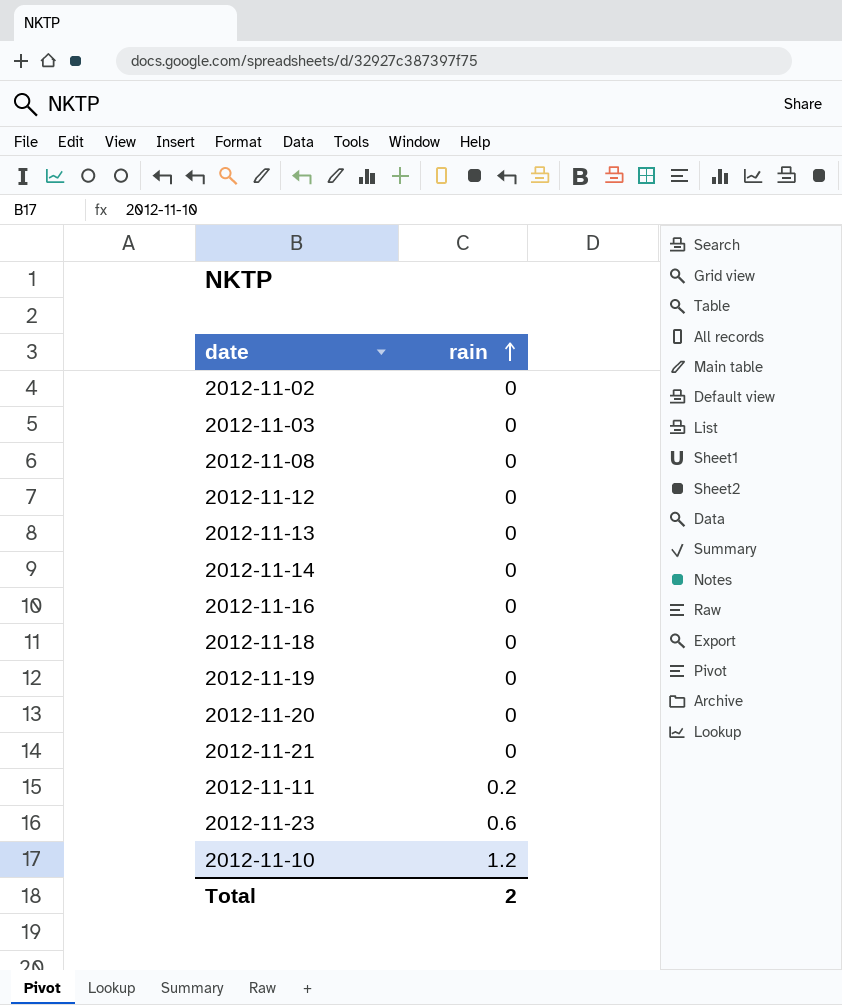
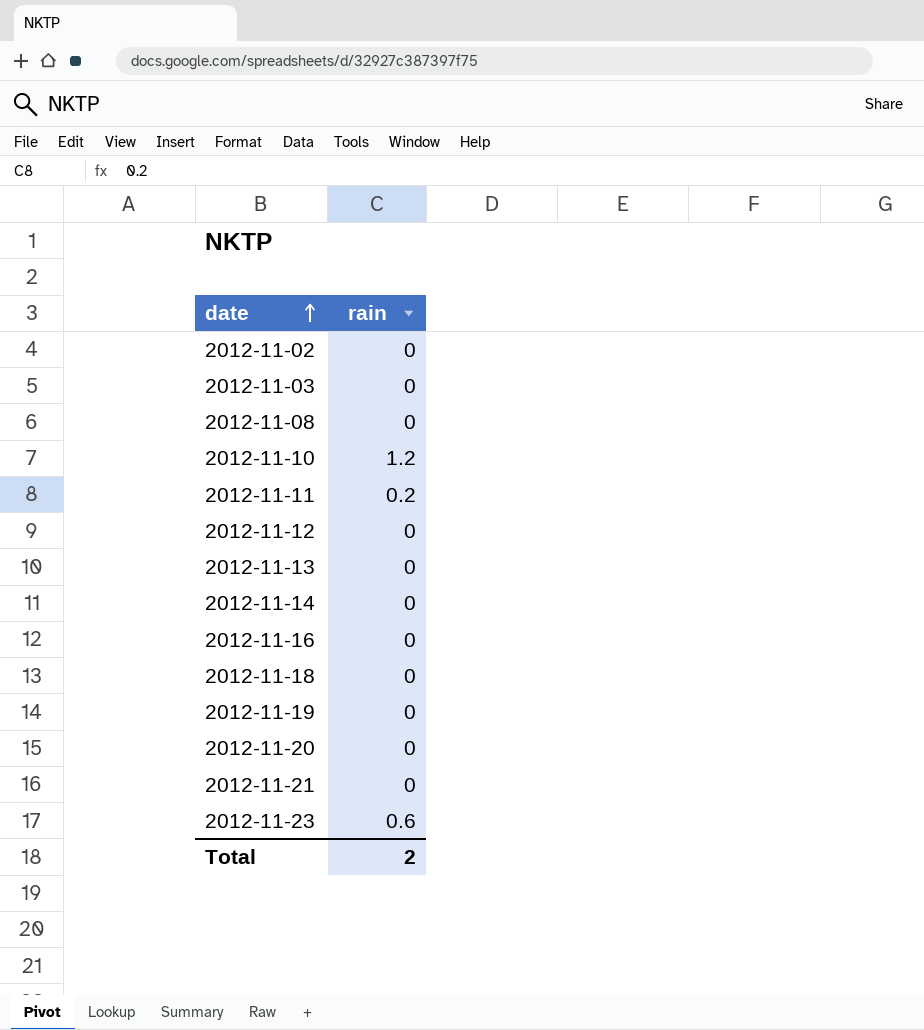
row order: rain ascending -> date ascending

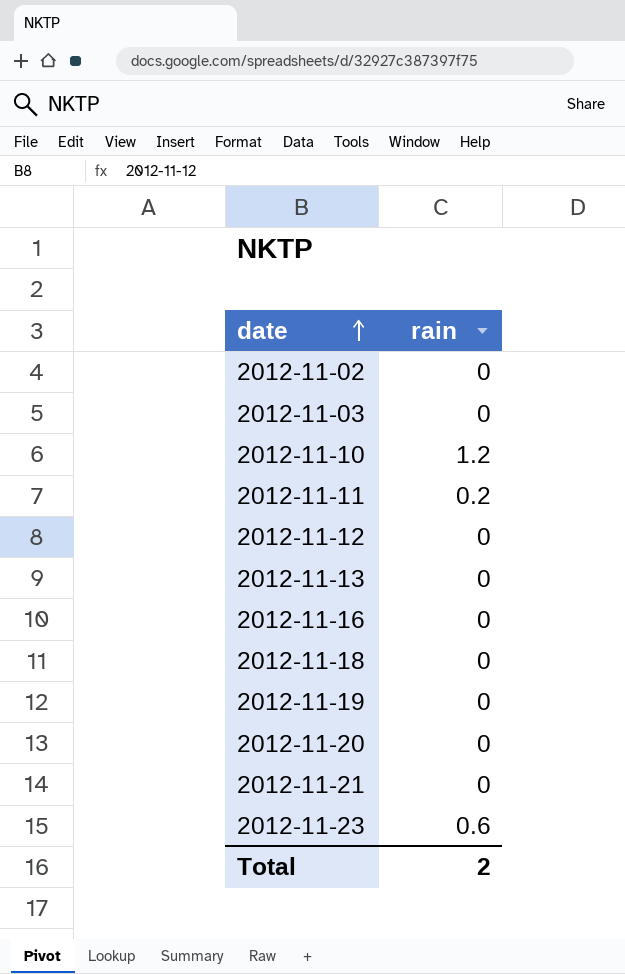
row 2012-11-08: 0 -> none
row 2012-11-14: 0 -> none

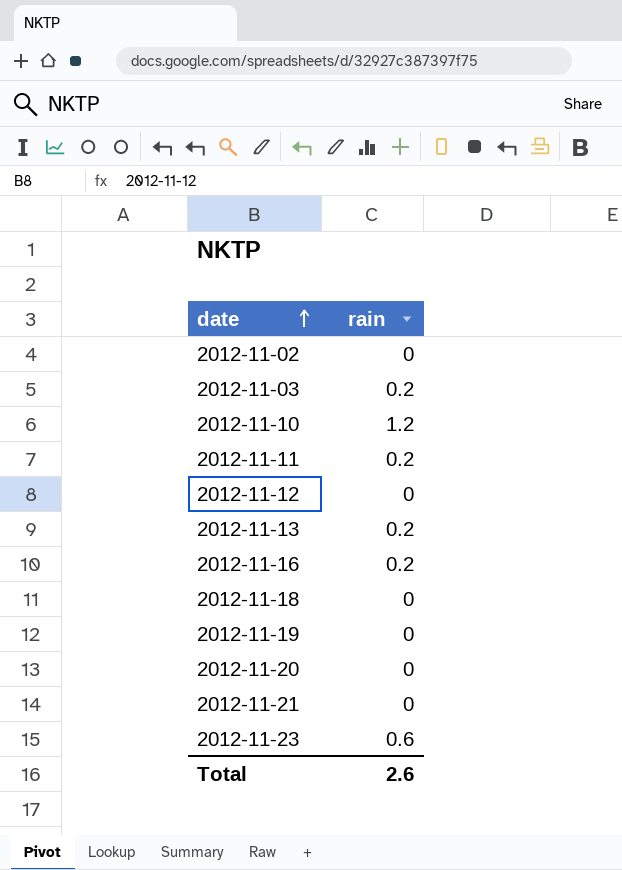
2012-11-03 | rain: 0 -> 0.2
2012-11-13 | rain: 0 -> 0.2
2012-11-16 | rain: 0 -> 0.2
Total | rain: 2 -> 2.6

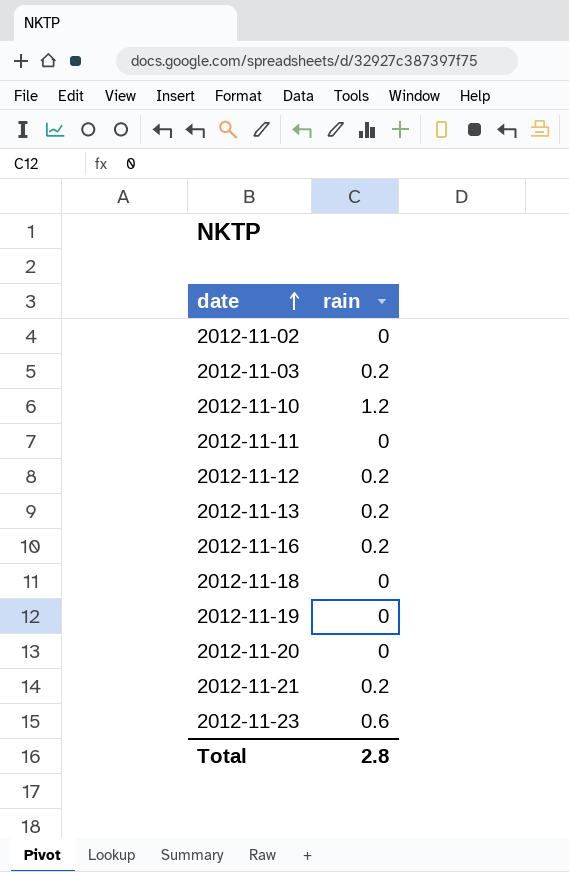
2012-11-11 | rain: 0.2 -> 0
2012-11-12 | rain: 0 -> 0.2
2012-11-21 | rain: 0 -> 0.2
Total | rain: 2.6 -> 2.8

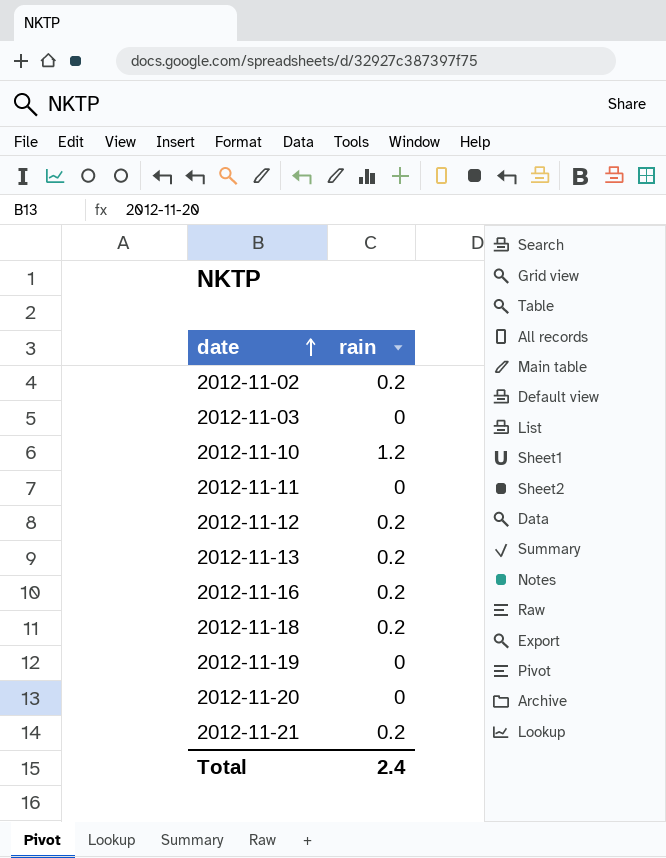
row 2012-11-23: 0.6 -> none
2012-11-02 | rain: 0 -> 0.2
2012-11-03 | rain: 0.2 -> 0
2012-11-18 | rain: 0 -> 0.2
Total | rain: 2.8 -> 2.4

